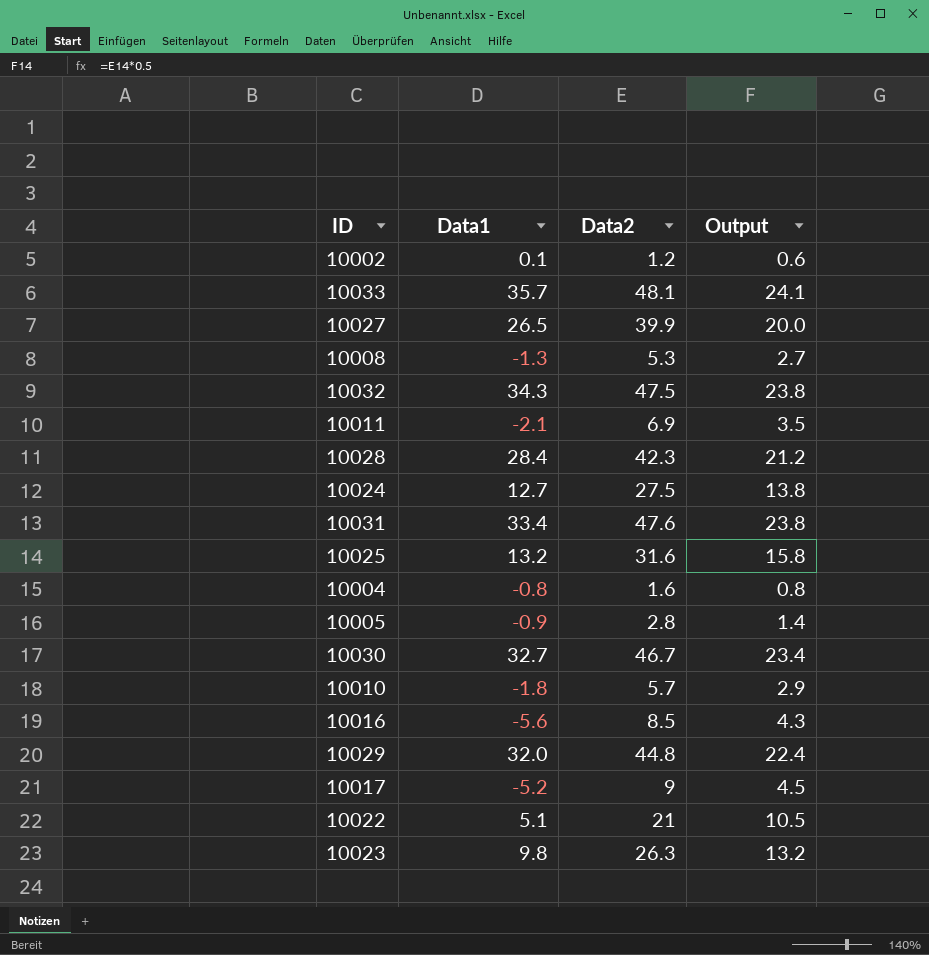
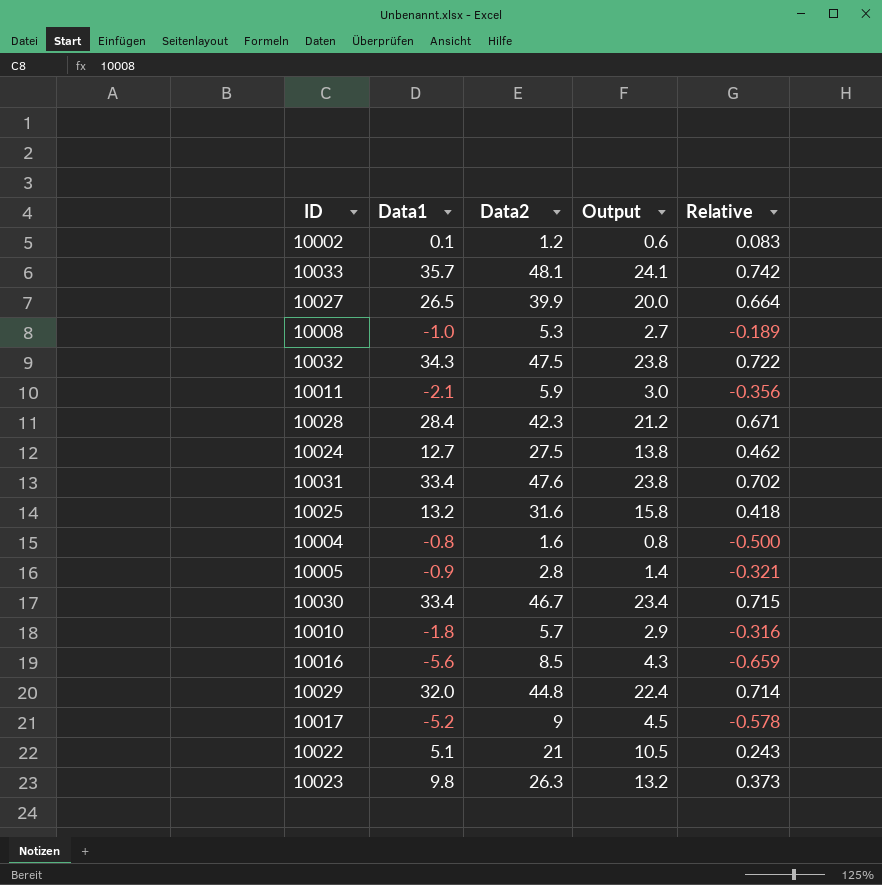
column Relative | formula: none -> [Data1] / [Data2]
10008 | Data1: -1.3 -> -1.0
10011 | Data2: 6.9 -> 5.9
10011 | Output: 3.5 -> 3.0
10030 | Data1: 32.7 -> 33.4

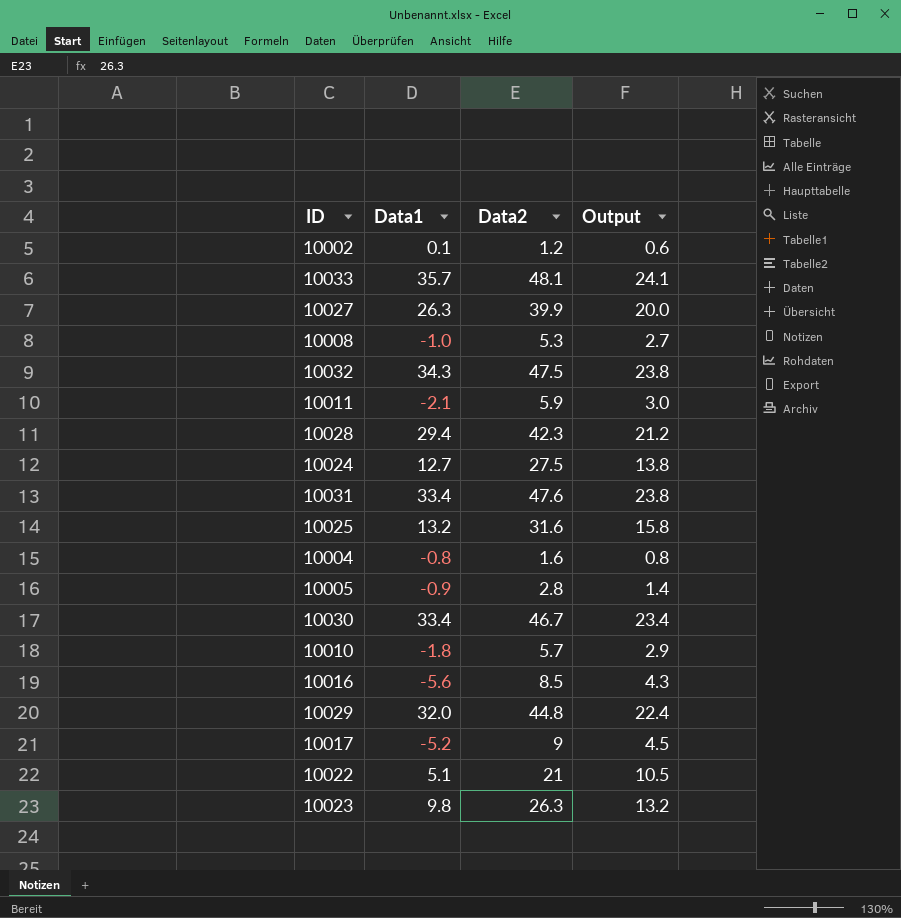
column Relative | formula: [Data1] / [Data2] -> none
10027 | Data1: 26.5 -> 26.3
10028 | Data1: 28.4 -> 29.4

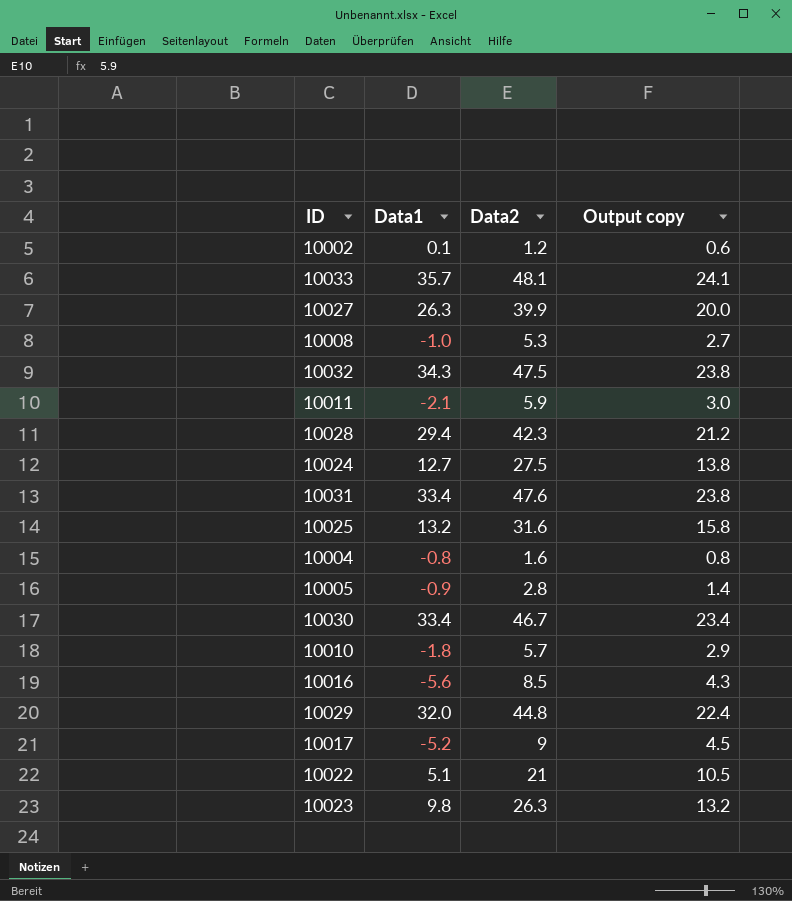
column name: Output -> Output copy

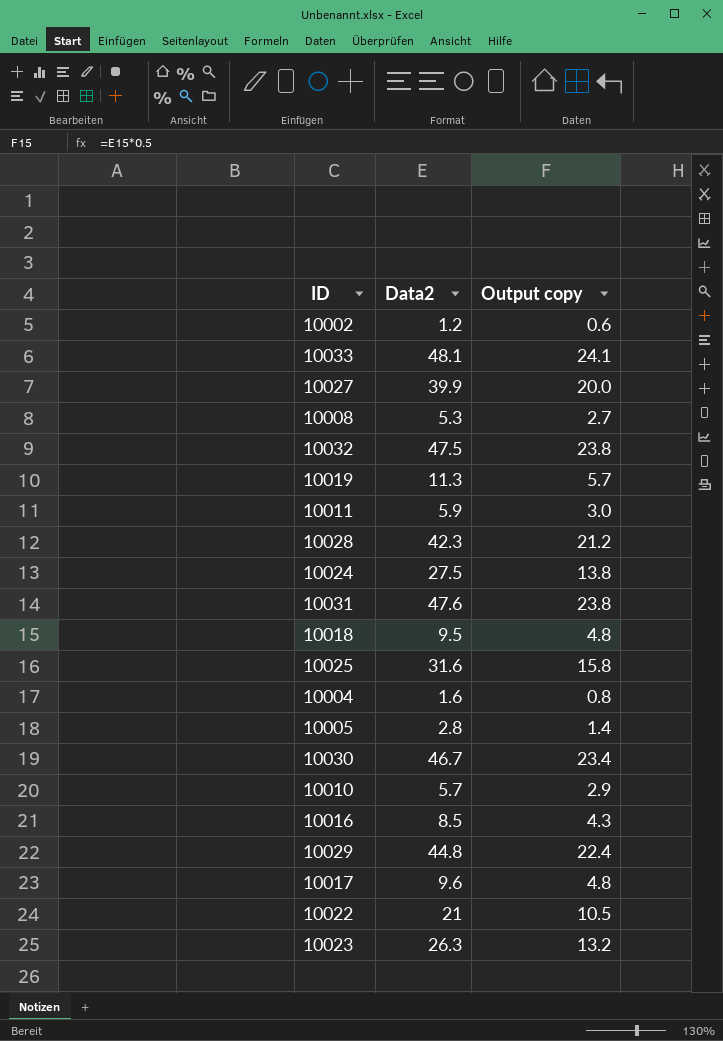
column Data1 | position: 2 -> none
row 10019: none -> 11.3 | 5.7
row 10018: none -> 9.5 | 4.8
10017 | Data2: 9 -> 9.6
10017 | Output copy: 4.5 -> 4.8

